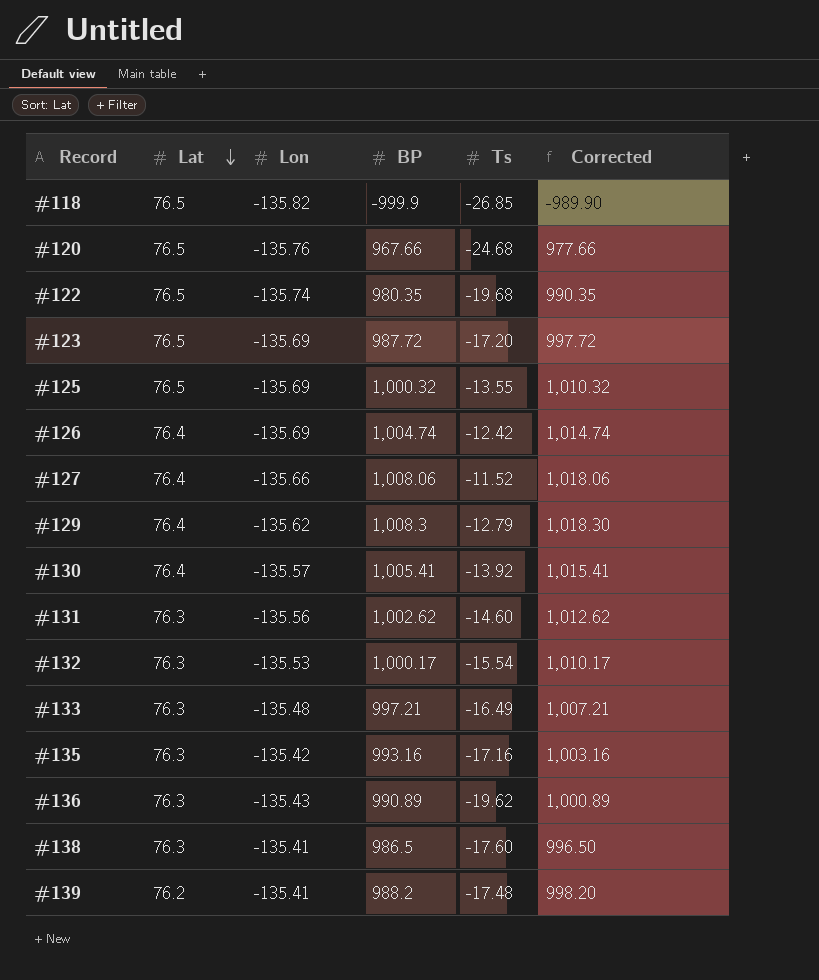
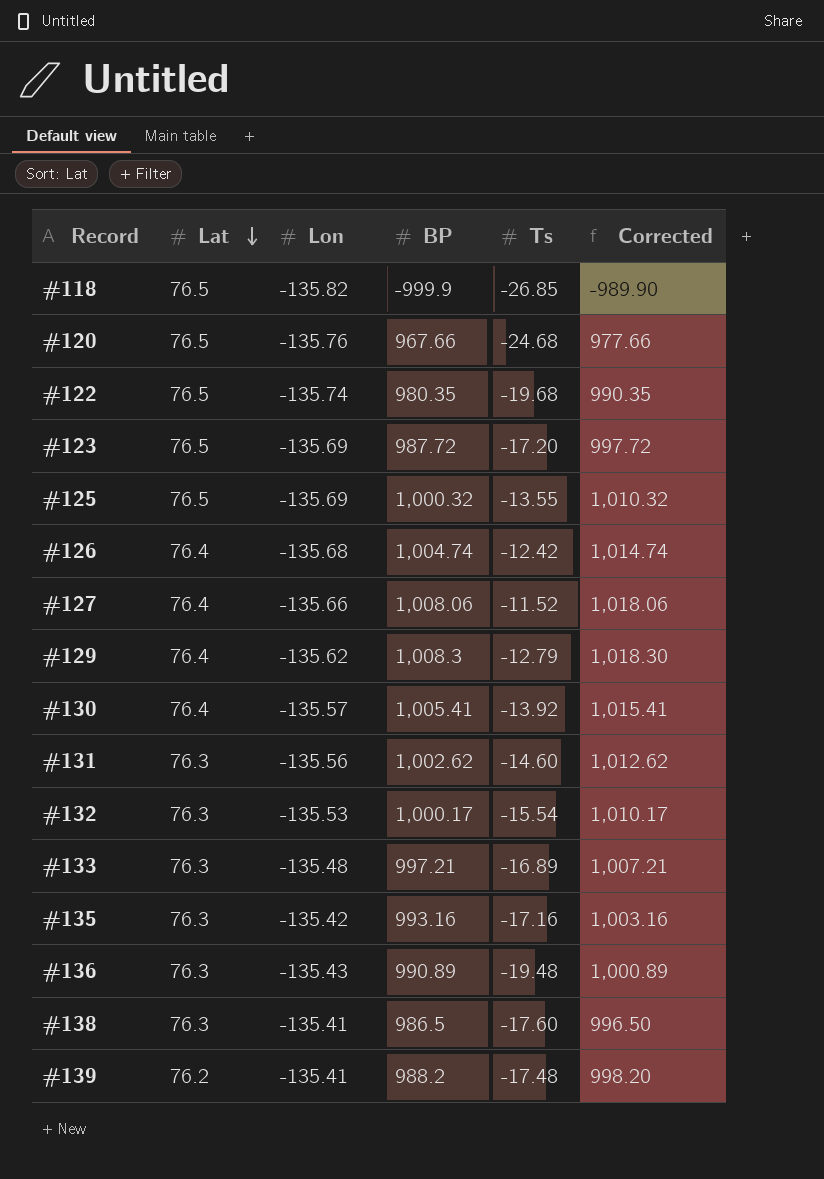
#126 | Lon: -135.69 -> -135.68
#133 | Ts: -16.49 -> -16.89
#136 | Ts: -19.62 -> -19.48

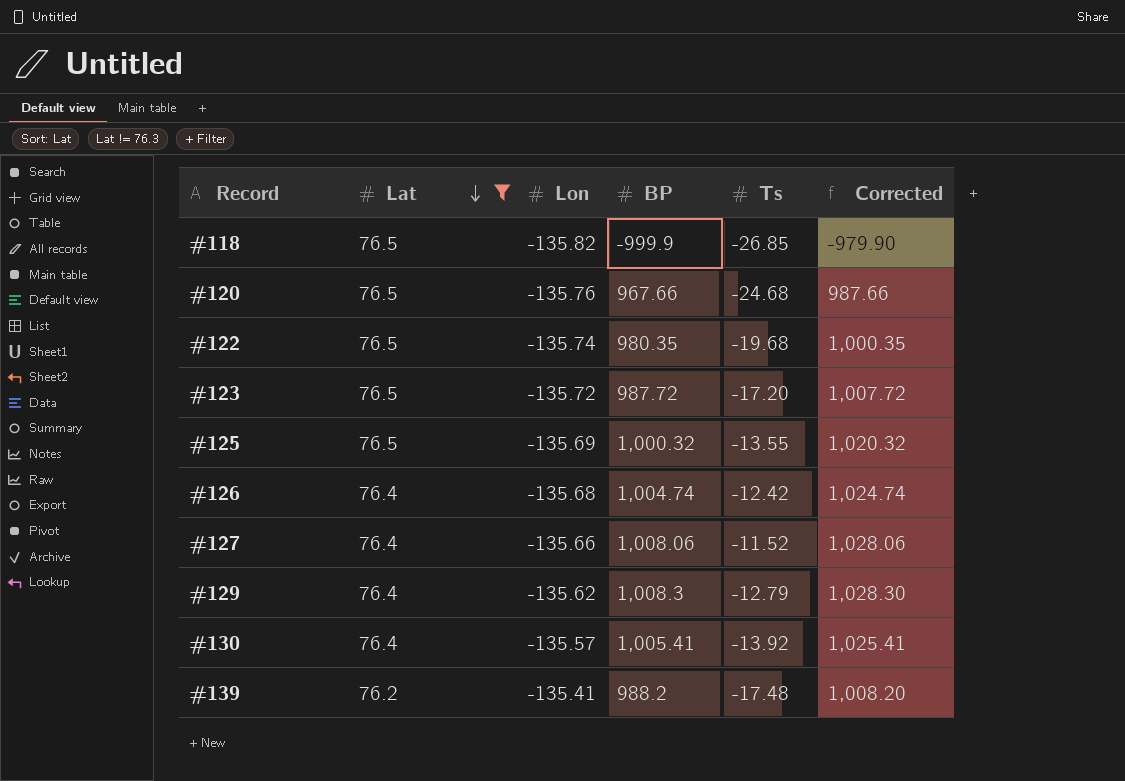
filter: none -> Lat != 76.3
column Corrected | formula: [BP] + 10 -> [BP] + 20
#123 | Lon: -135.69 -> -135.72

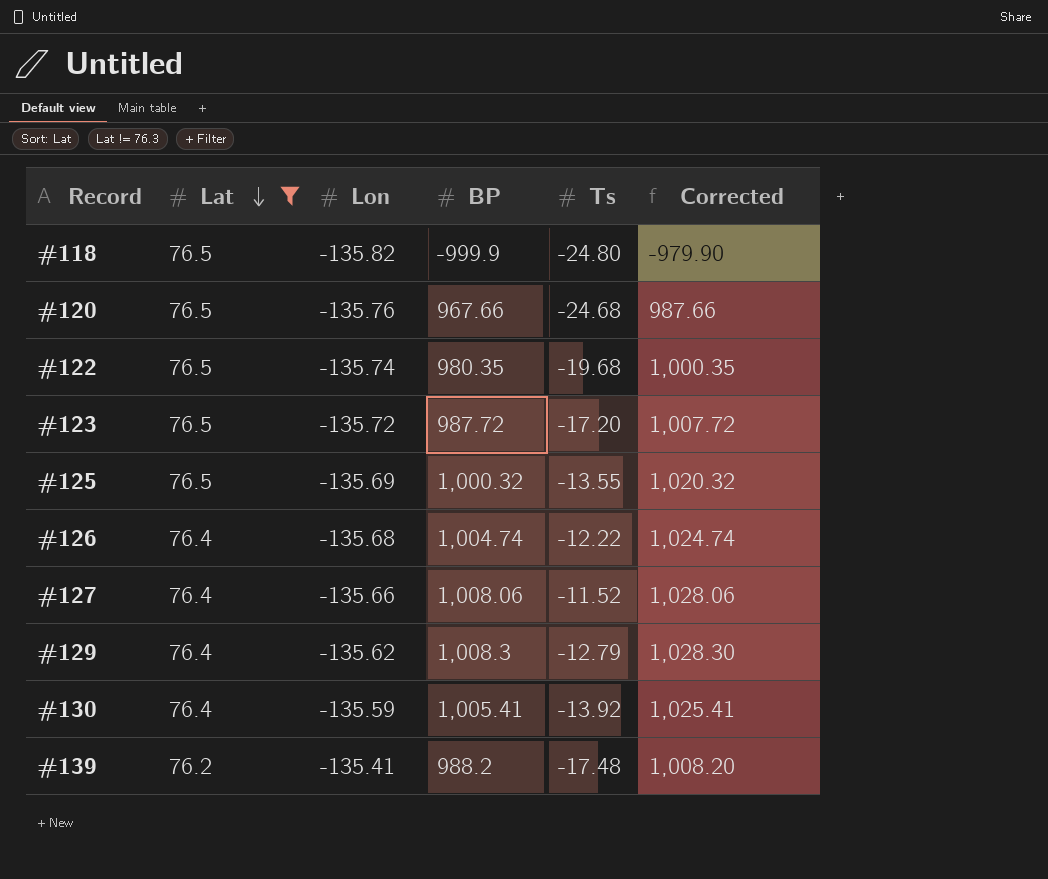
#118 | Ts: -26.85 -> -24.80
#126 | Ts: -12.42 -> -12.22
#130 | Lon: -135.57 -> -135.59

